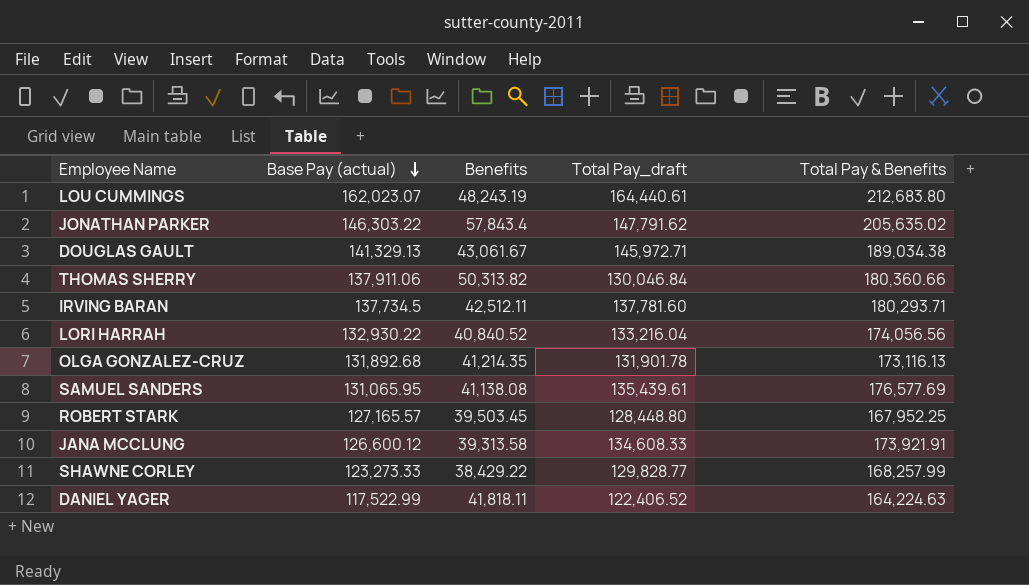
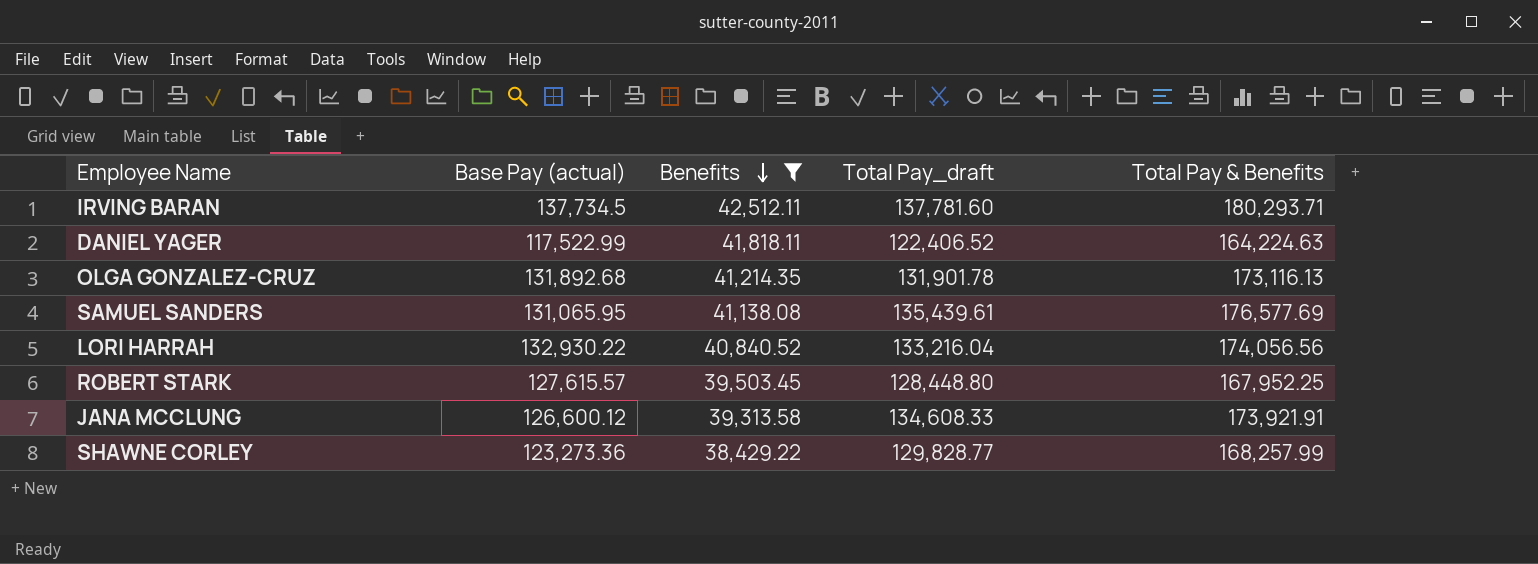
filter: none -> Benefits <= 42,512.11
row order: Base Pay (actual) descending -> Benefits descending
ROBERT STARK | Base Pay (actual): 127,165.57 -> 127,615.57
SHAWNE CORLEY | Base Pay (actual): 123,273.33 -> 123,273.36

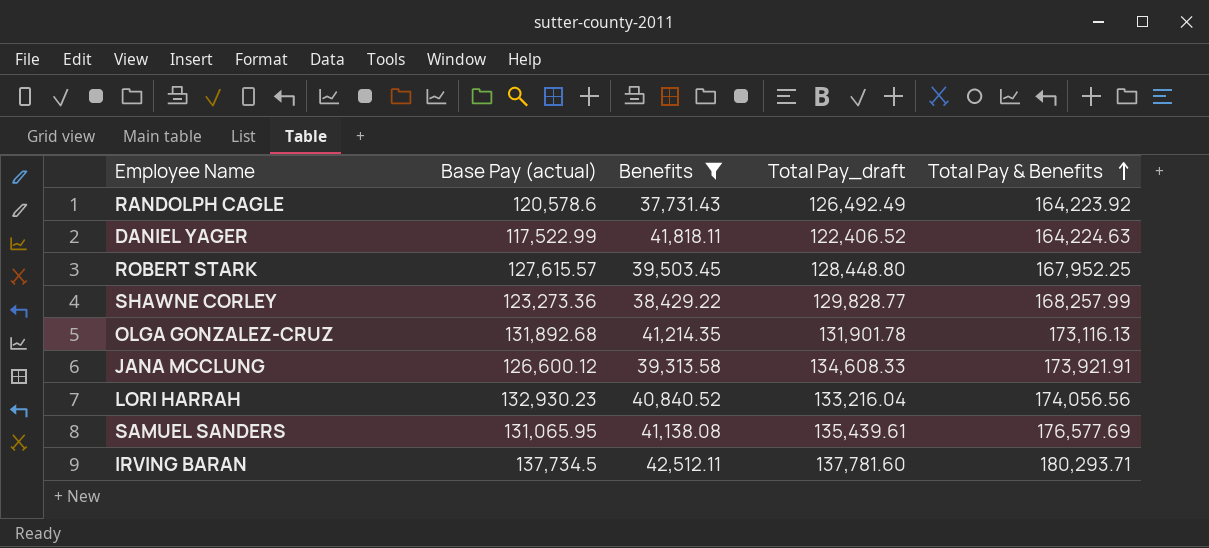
row order: Benefits descending -> Total Pay & Benefits ascending
row RANDOLPH CAGLE: none -> 120,578.6 | 37,731.43 | 126,492.49 | 164,223.92
LORI HARRAH | Base Pay (actual): 132,930.22 -> 132,930.23

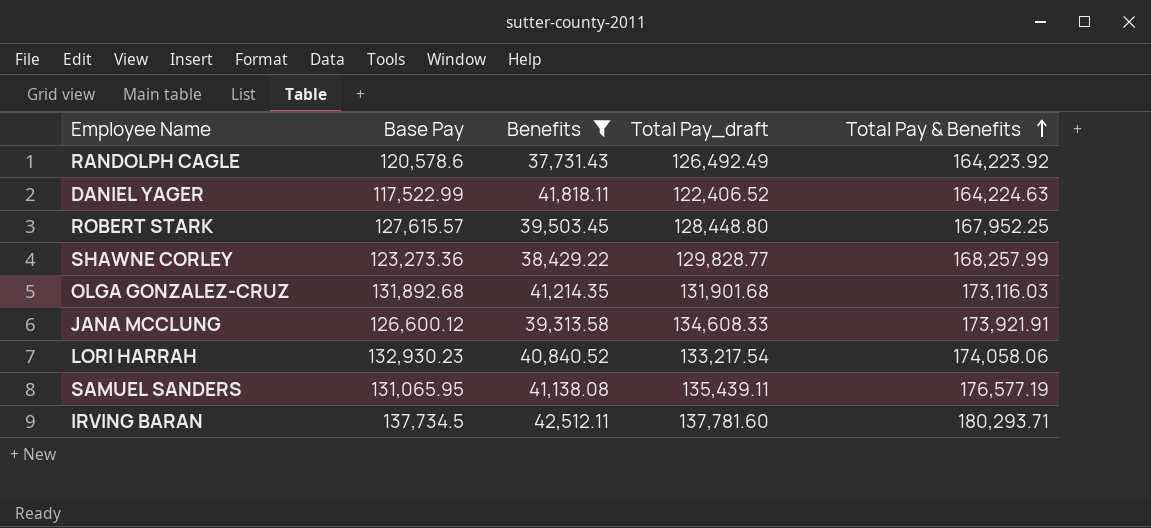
column name: Base Pay (actual) -> Base Pay
OLGA GONZALEZ-CRUZ | Total Pay_draft: 131,901.78 -> 131,901.68
OLGA GONZALEZ-CRUZ | Total Pay & Benefits: 173,116.13 -> 173,116.03
LORI HARRAH | Total Pay_draft: 133,216.04 -> 133,217.54
LORI HARRAH | Total Pay & Benefits: 174,056.56 -> 174,058.06
SAMUEL SANDERS | Total Pay_draft: 135,439.61 -> 135,439.11
SAMUEL SANDERS | Total Pay & Benefits: 176,577.69 -> 176,577.19

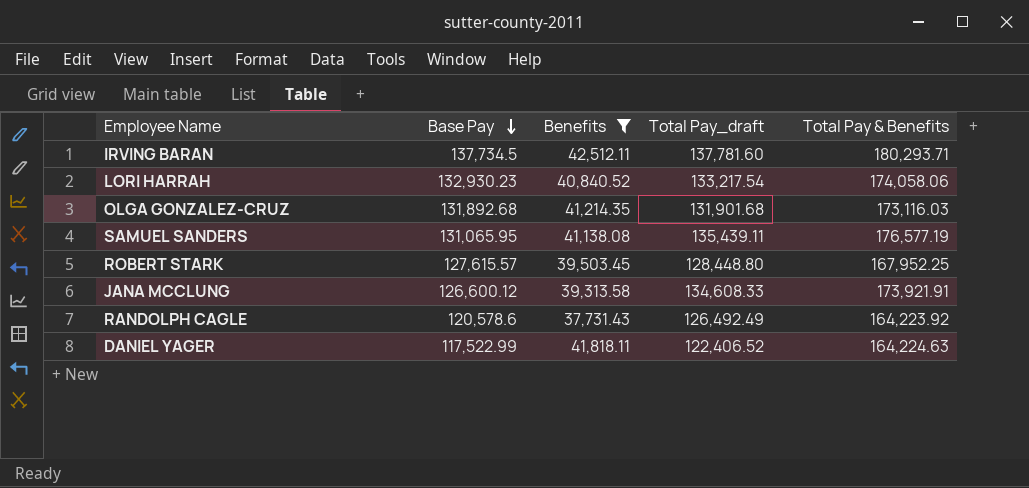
row order: Total Pay & Benefits ascending -> Base Pay descending
row SHAWNE CORLEY: 123,273.36 | 38,429.22 | 129,828.77 | 168,257.99 -> none

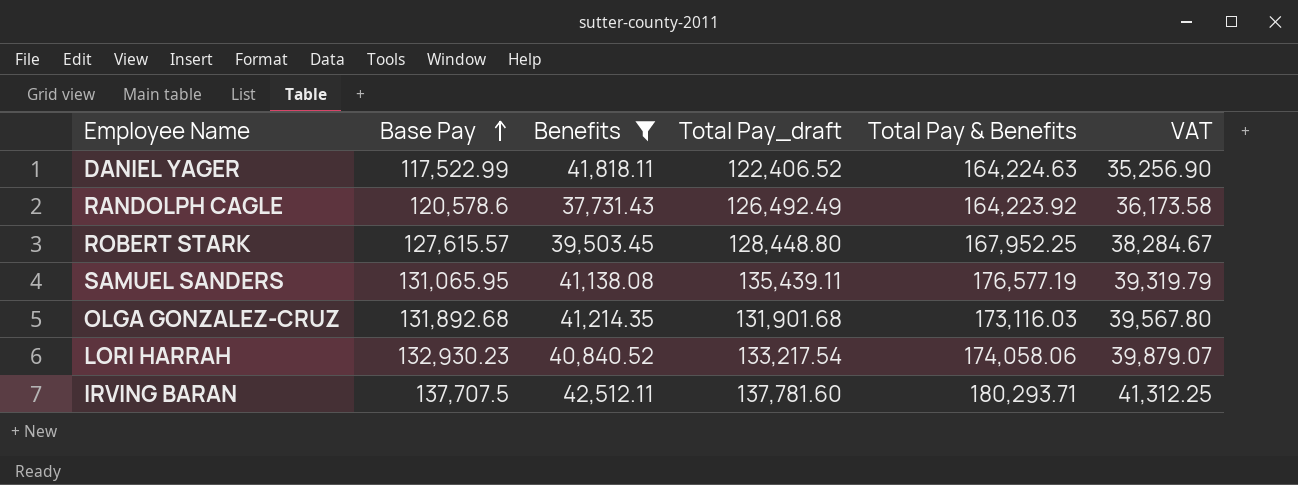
row order: Base Pay descending -> Base Pay ascending
column VAT | formula: none -> [Base Pay] * 0.3
row JANA MCCLUNG: 126,600.12 | 39,313.58 | 134,608.33 | 173,921.91 -> none
IRVING BARAN | Base Pay: 137,734.5 -> 137,707.5

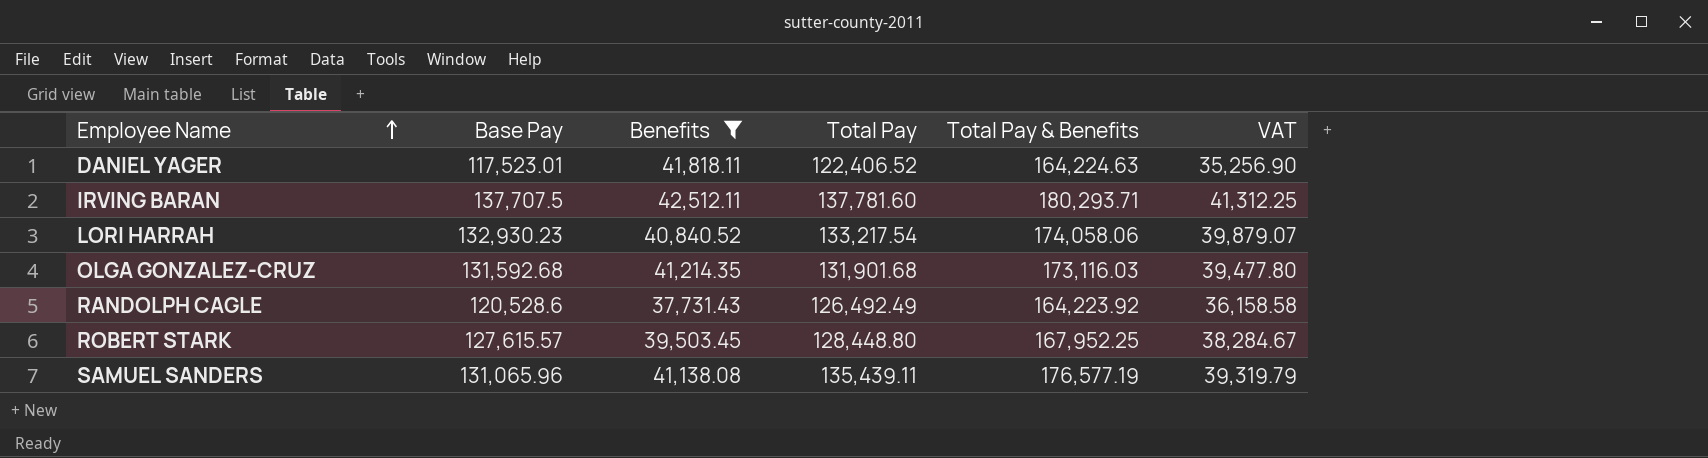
row order: Base Pay ascending -> Employee Name ascending
column name: Total Pay_draft -> Total Pay
DANIEL YAGER | Base Pay: 117,522.99 -> 117,523.01
OLGA GONZALEZ-CRUZ | Base Pay: 131,892.68 -> 131,592.68
OLGA GONZALEZ-CRUZ | VAT: 39,567.80 -> 39,477.80
RANDOLPH CAGLE | Base Pay: 120,578.6 -> 120,528.6
RANDOLPH CAGLE | VAT: 36,173.58 -> 36,158.58
SAMUEL SANDERS | Base Pay: 131,065.95 -> 131,065.96

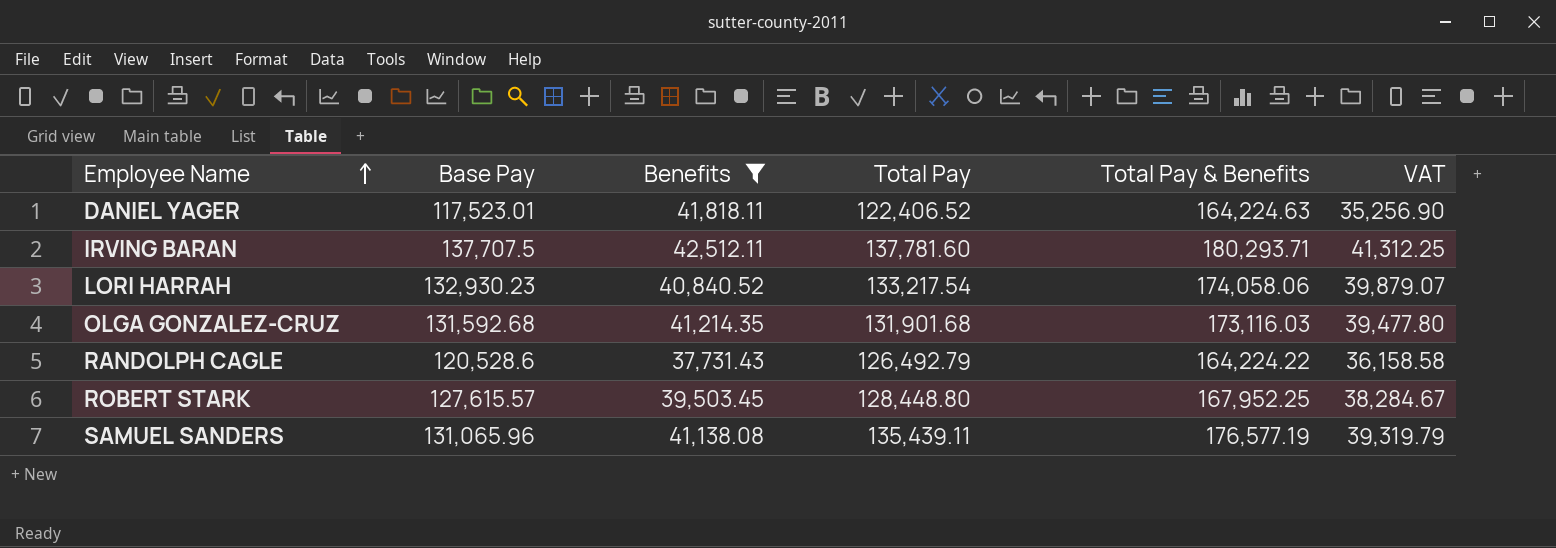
RANDOLPH CAGLE | Total Pay: 126,492.49 -> 126,492.79
RANDOLPH CAGLE | Total Pay & Benefits: 164,223.92 -> 164,224.22

